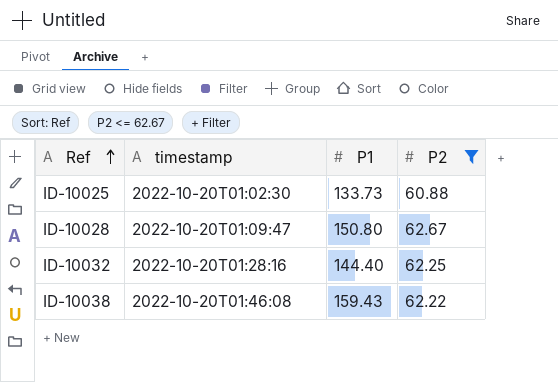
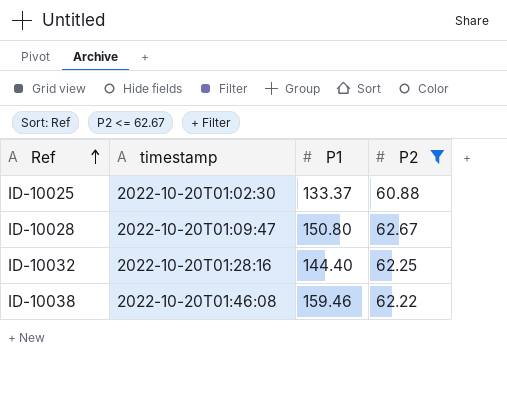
ID-10025 | P1: 133.73 -> 133.37
ID-10038 | P1: 159.43 -> 159.46

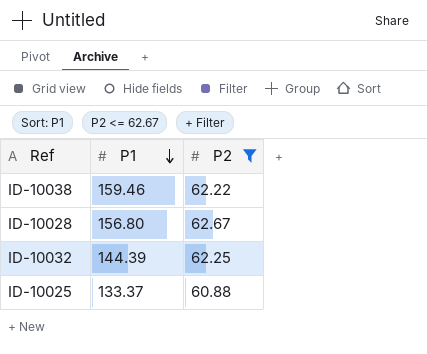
row order: Ref ascending -> P1 descending
column timestamp | position: 2 -> none
ID-10028 | P1: 150.80 -> 156.80
ID-10032 | P1: 144.40 -> 144.39

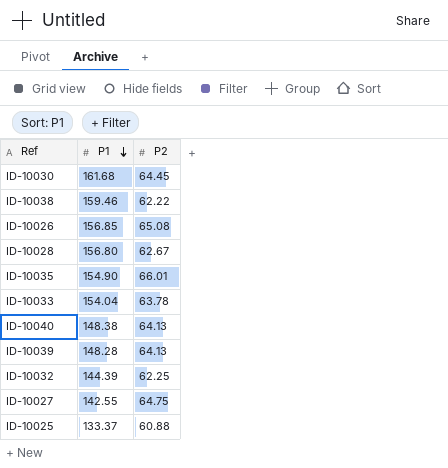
filter: P2 <= 62.67 -> none

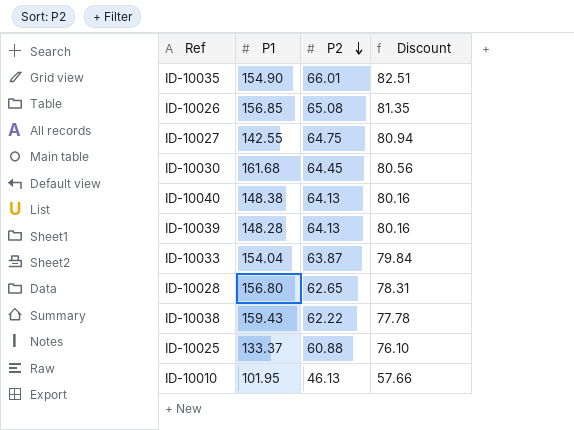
row order: P1 descending -> P2 descending
column Discount | formula: none -> [P2] * 1.25
row ID-10032: 144.39 | 62.25 -> none
ID-10033 | P2: 63.78 -> 63.87
ID-10028 | P2: 62.67 -> 62.65
ID-10038 | P1: 159.46 -> 159.43
row ID-10010: none -> 101.95 | 46.13 | 57.66

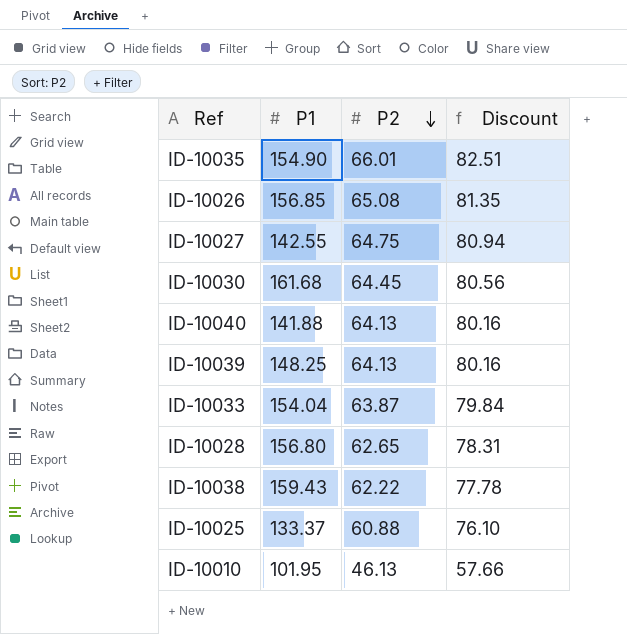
ID-10040 | P1: 148.38 -> 141.88
ID-10039 | P1: 148.28 -> 148.25

